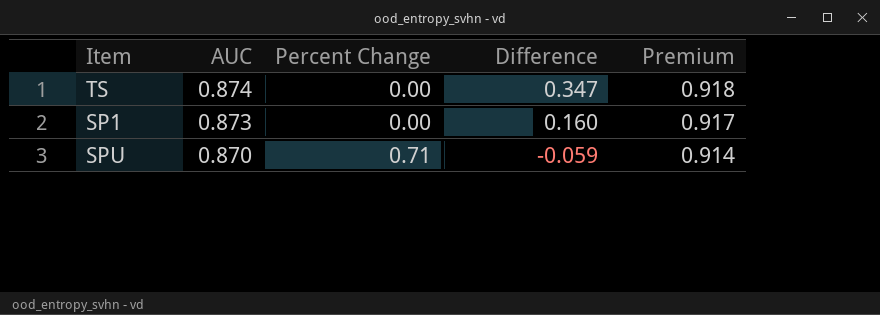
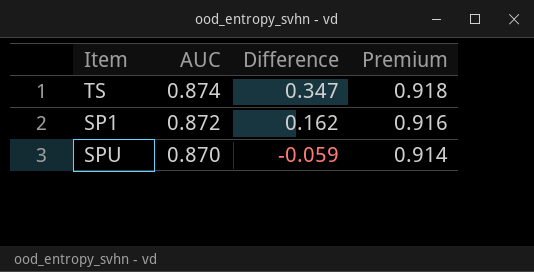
column Percent Change | position: 3 -> none
SP1 | AUC: 0.873 -> 0.872
SP1 | Difference: 0.160 -> 0.162
SP1 | Premium: 0.917 -> 0.916

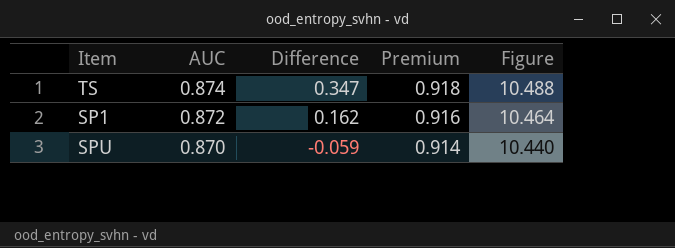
column Figure | formula: none -> [AUC] * 12

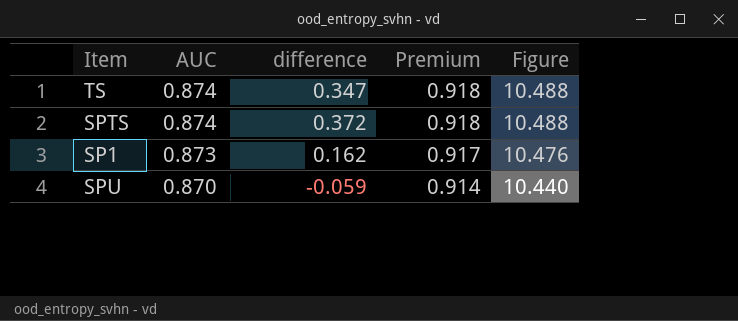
column name: Difference -> difference
row SPTS: none -> 0.874 | 0.372 | 0.918 | 10.488
SP1 | AUC: 0.872 -> 0.873
SP1 | Premium: 0.916 -> 0.917
SP1 | Figure: 10.464 -> 10.476

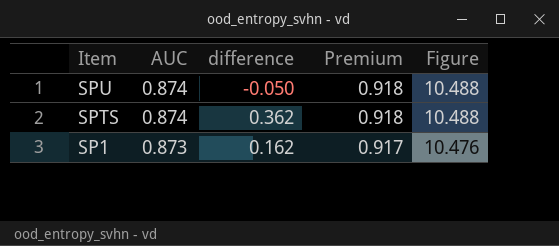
row order: AUC descending -> Item descending
row TS: 0.874 | 0.347 | 0.918 | 10.488 -> none
SPU | AUC: 0.870 -> 0.874
SPU | difference: -0.059 -> -0.050
SPU | Premium: 0.914 -> 0.918
SPU | Figure: 10.440 -> 10.488
SPTS | difference: 0.372 -> 0.362

